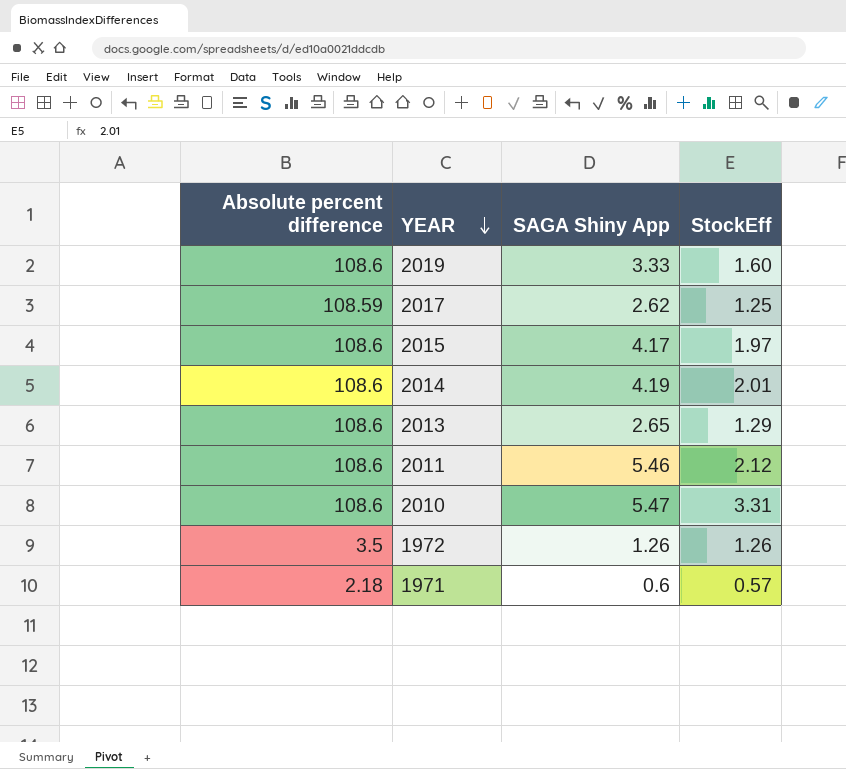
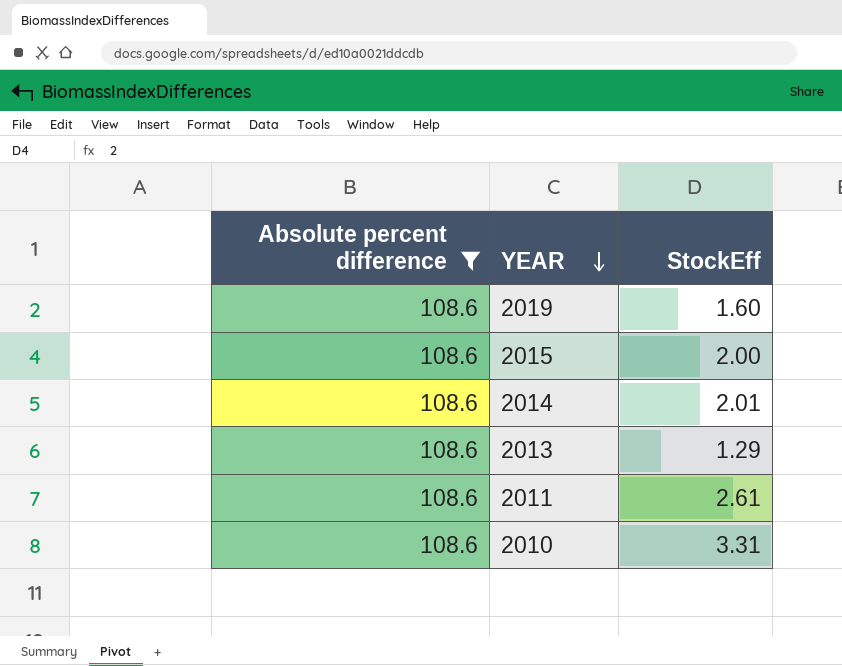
filter: none -> Absolute percent difference = 108.6
column SAGA Shiny App | position: 3 -> none
2015 | StockEff: 1.97 -> 2.00
2011 | StockEff: 2.12 -> 2.61

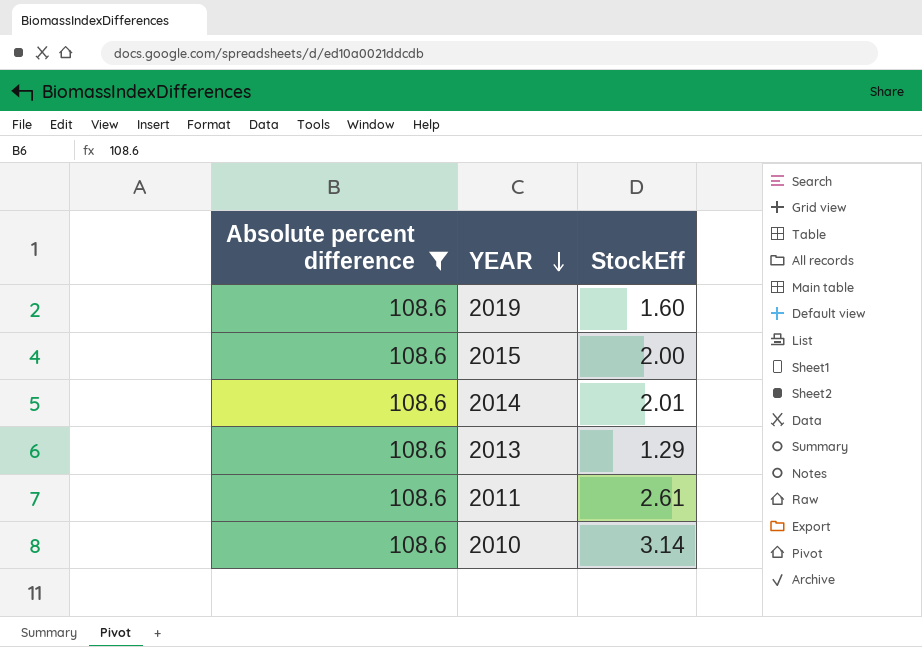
2010 | StockEff: 3.31 -> 3.14

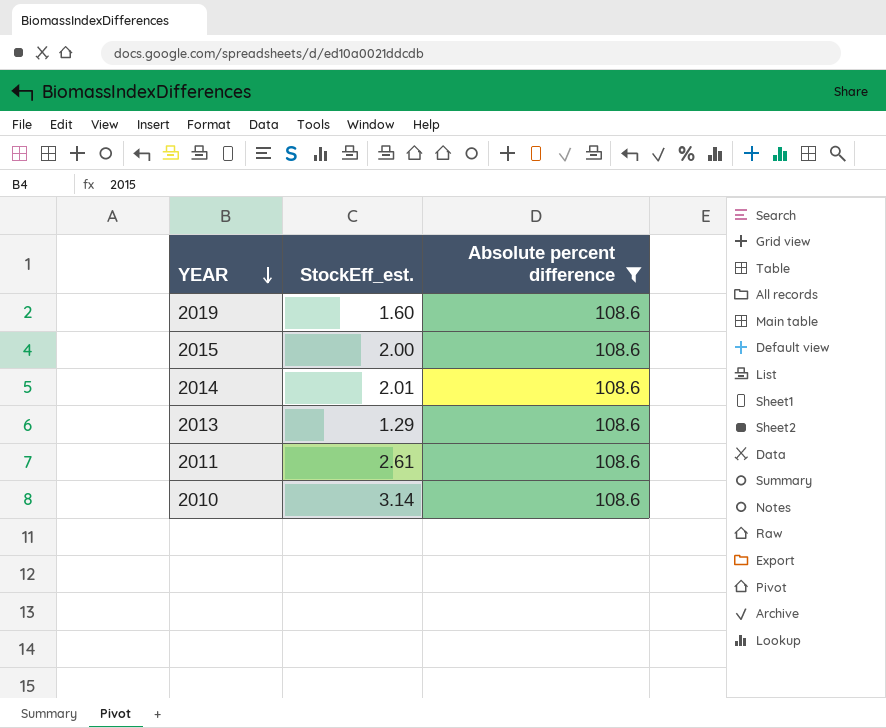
column name: StockEff -> StockEff_est.
column Absolute percent difference | position: 1 -> 3

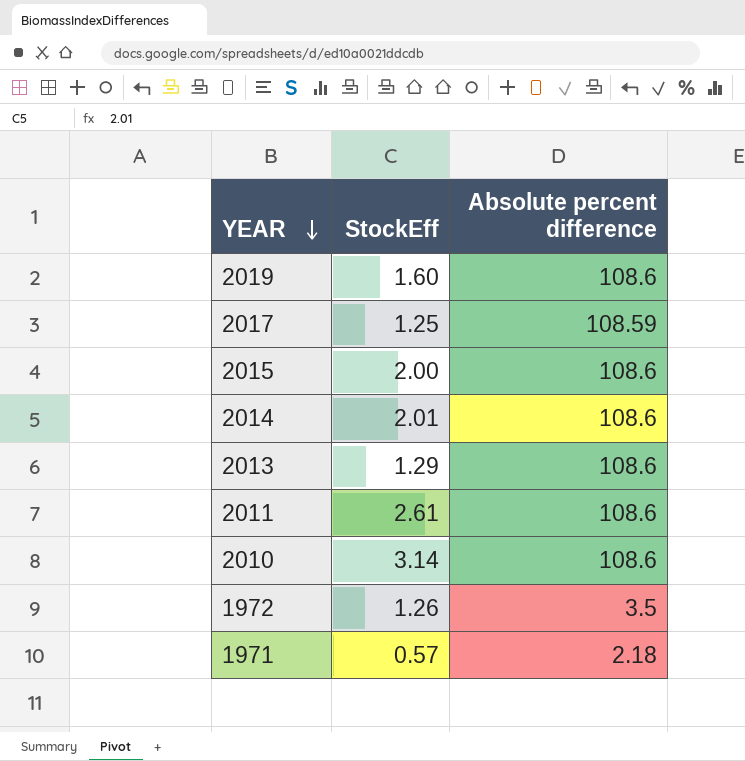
filter: Absolute percent difference = 108.6 -> none
column name: StockEff_est. -> StockEff

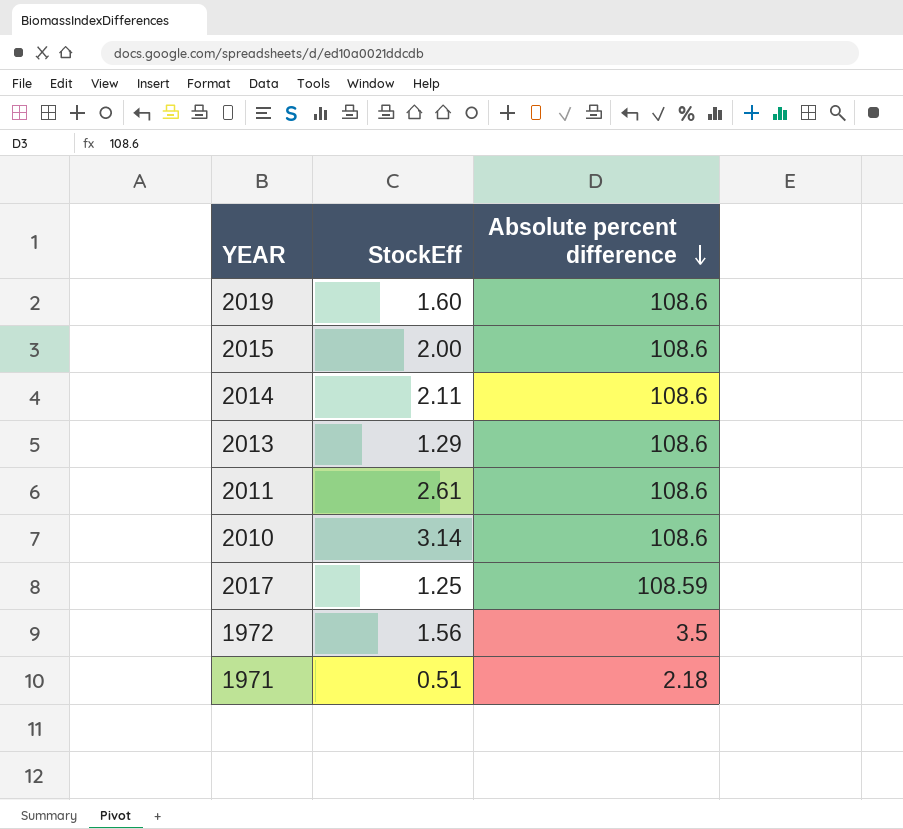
row order: YEAR descending -> Absolute percent difference descending
2014 | StockEff: 2.01 -> 2.11
1972 | StockEff: 1.26 -> 1.56
1971 | StockEff: 0.57 -> 0.51

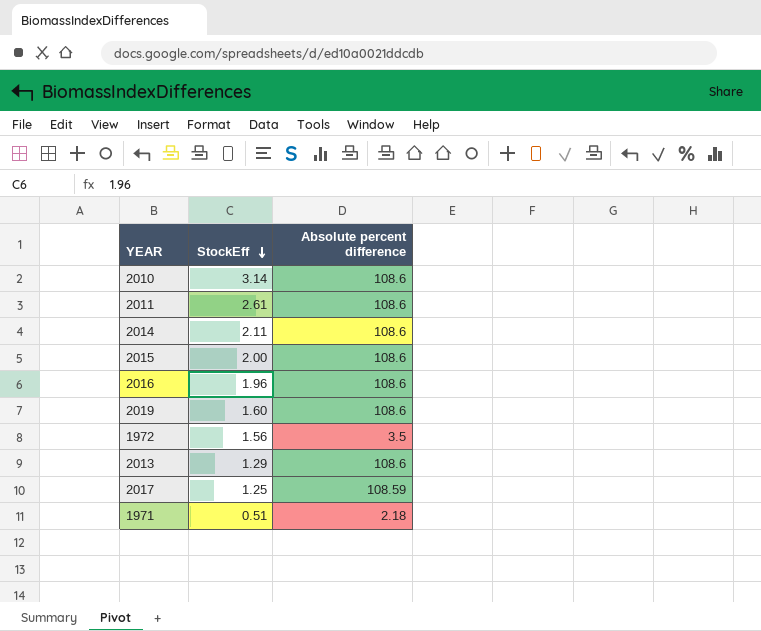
row order: Absolute percent difference descending -> StockEff descending
row 2016: none -> 1.96 | 108.6

